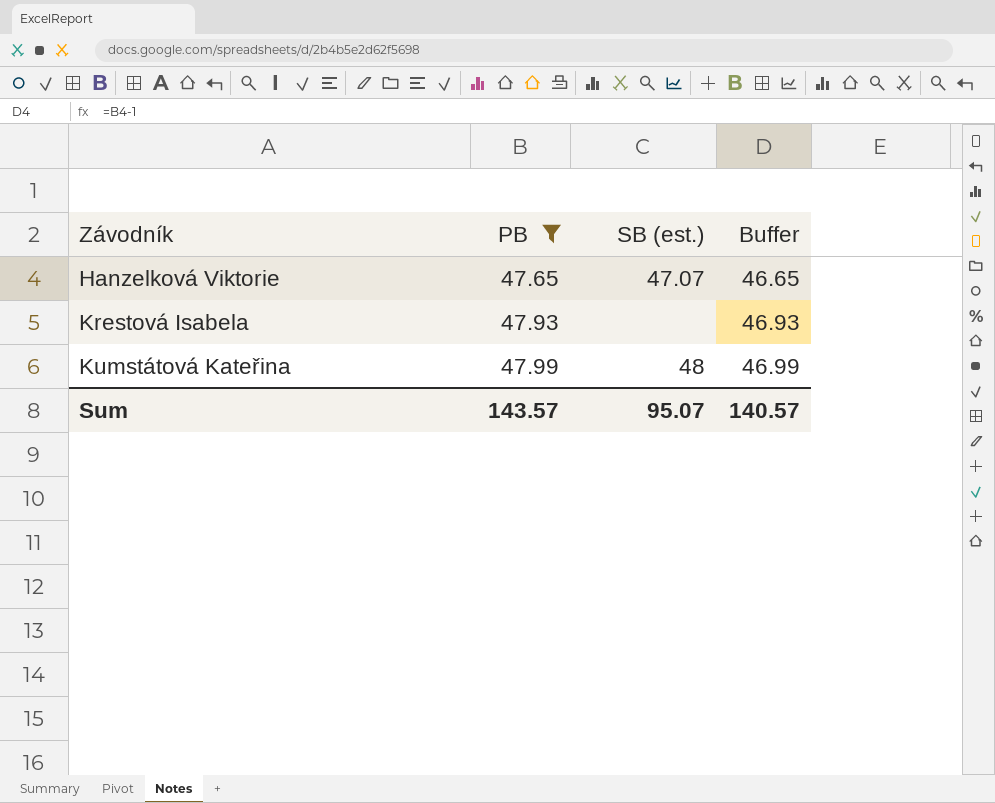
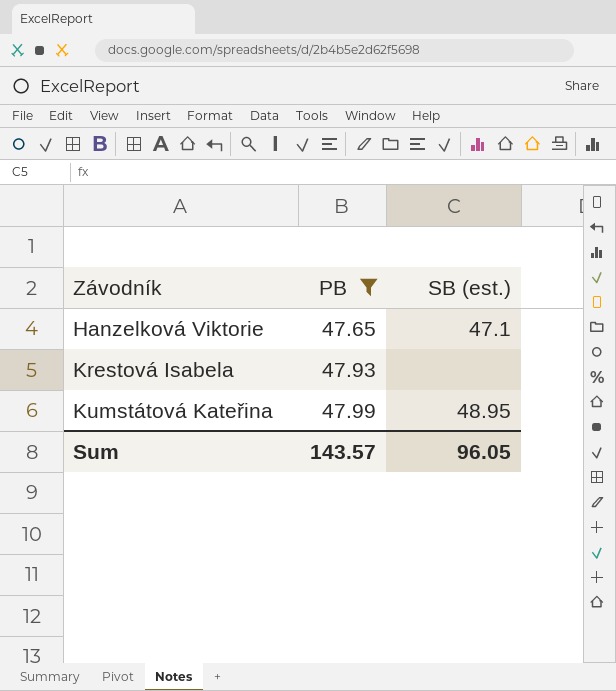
column Buffer | formula: [PB] - 1 -> none
Hanzelková Viktorie | SB (est.): 47.07 -> 47.1
Kumstátová Kateřina | SB (est.): 48 -> 48.95
Sum | SB (est.): 95.07 -> 96.05

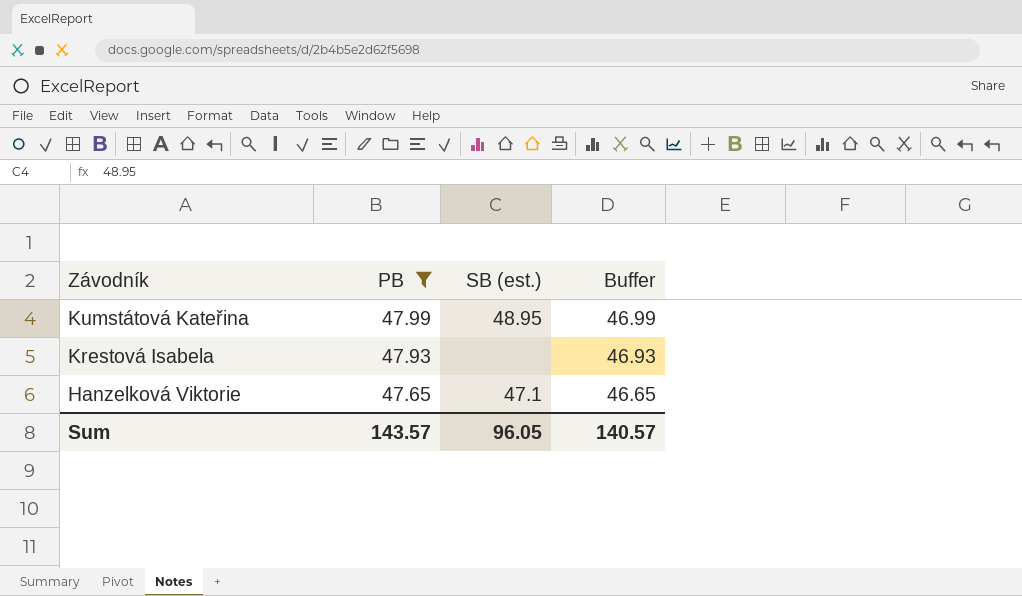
row order: Závodník ascending -> Závodník descending
column Buffer | formula: none -> [PB] - 1

